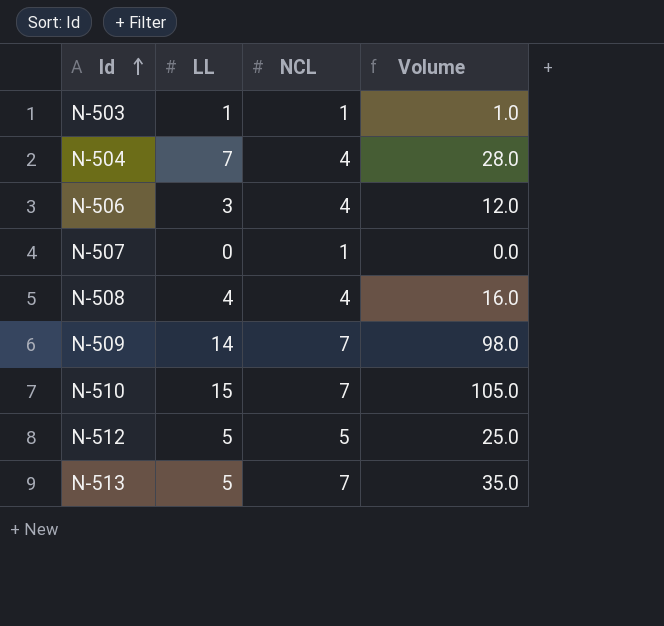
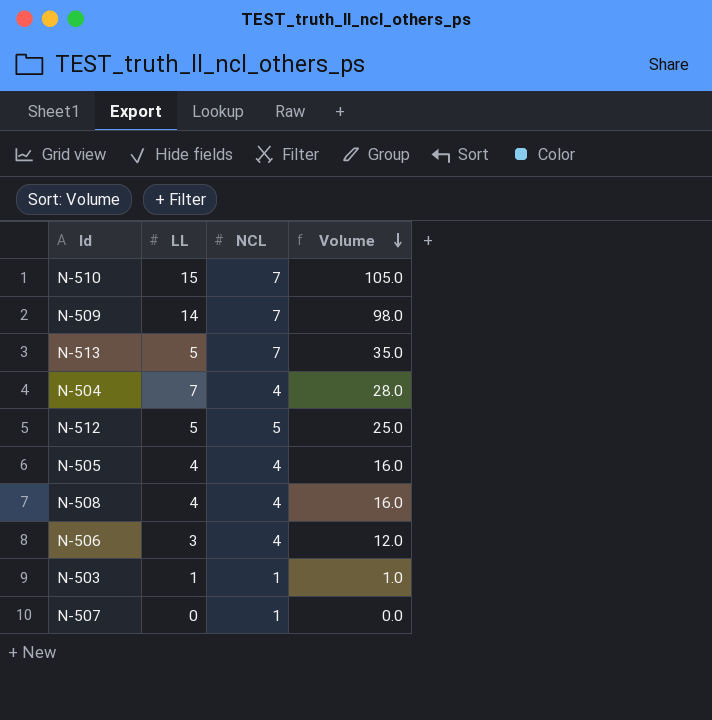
row order: Id ascending -> Volume descending
row N-505: none -> 4 | 4 | 16.0

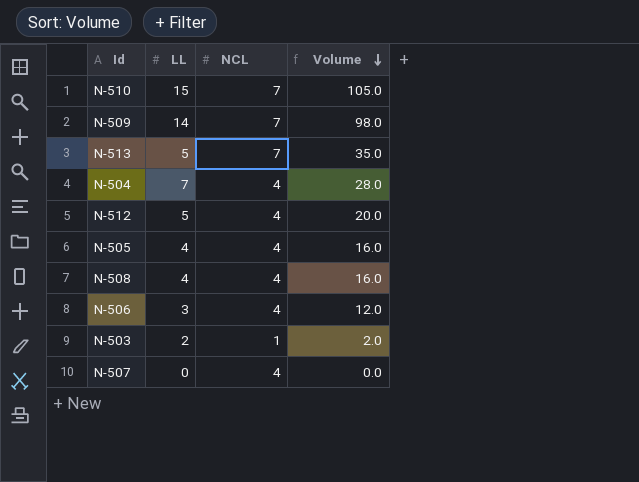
N-512 | NCL: 5 -> 4
N-512 | Volume: 25.0 -> 20.0
N-503 | LL: 1 -> 2
N-503 | Volume: 1.0 -> 2.0
N-507 | NCL: 1 -> 4

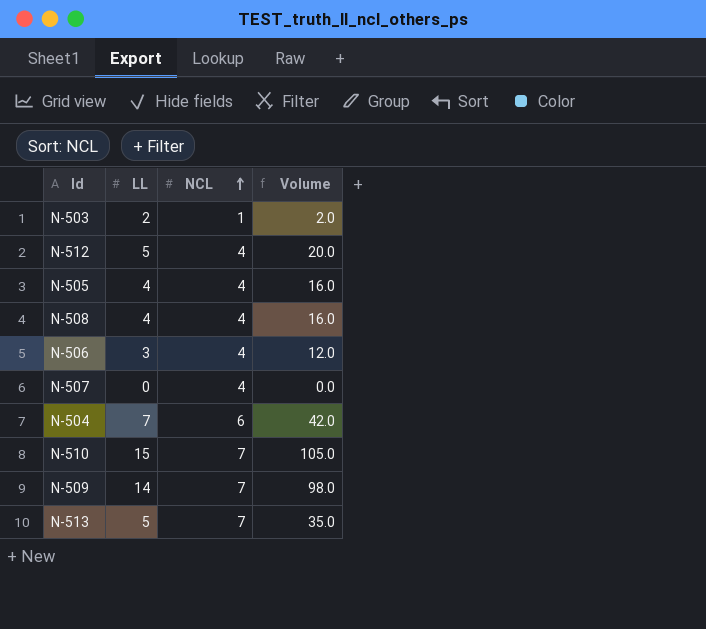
row order: Volume descending -> NCL ascending
N-504 | NCL: 4 -> 6
N-504 | Volume: 28.0 -> 42.0

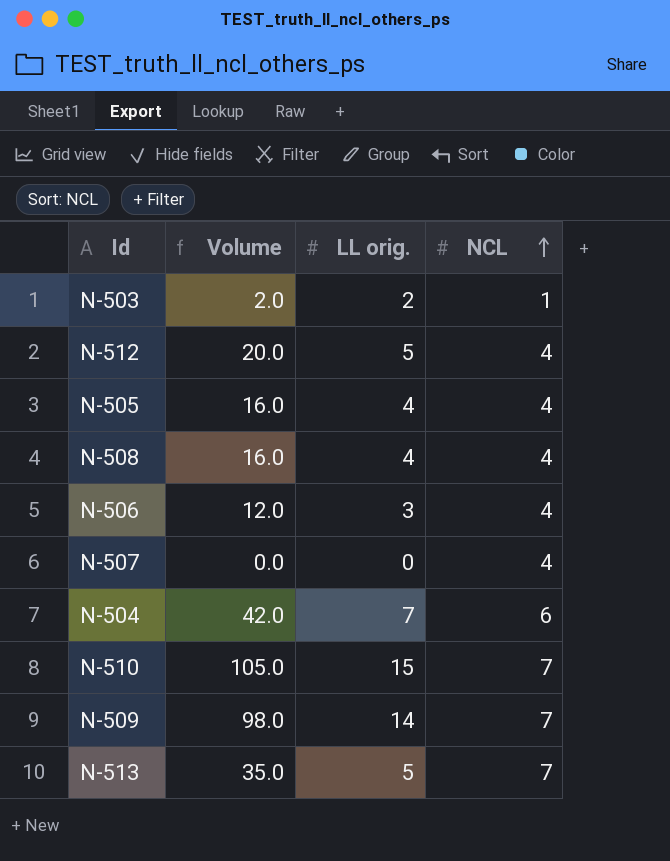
column Volume | position: 4 -> 2
column name: LL -> LL orig.

